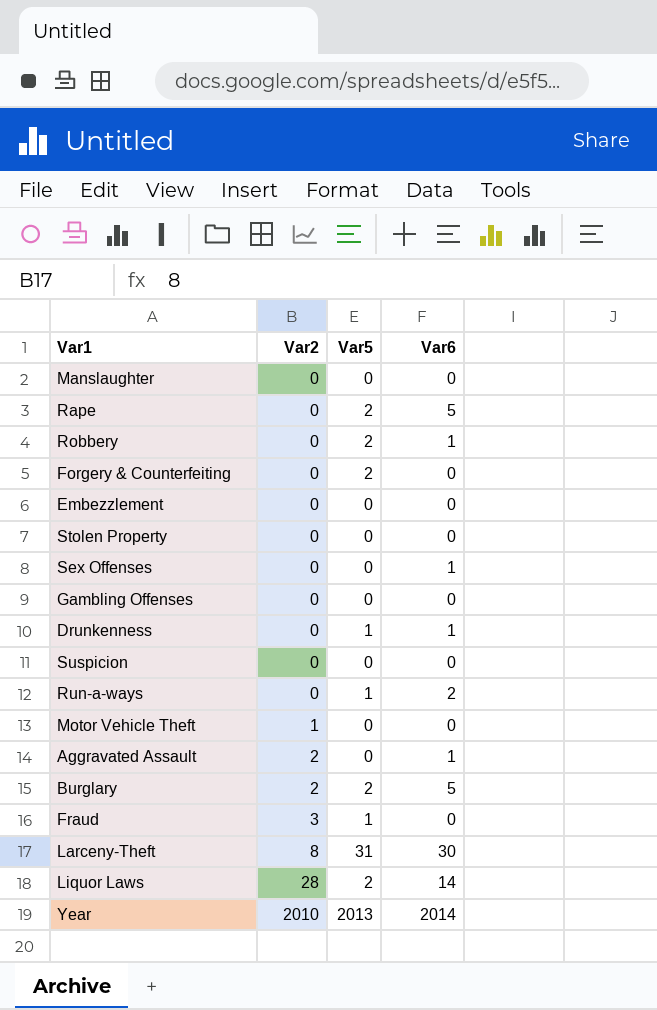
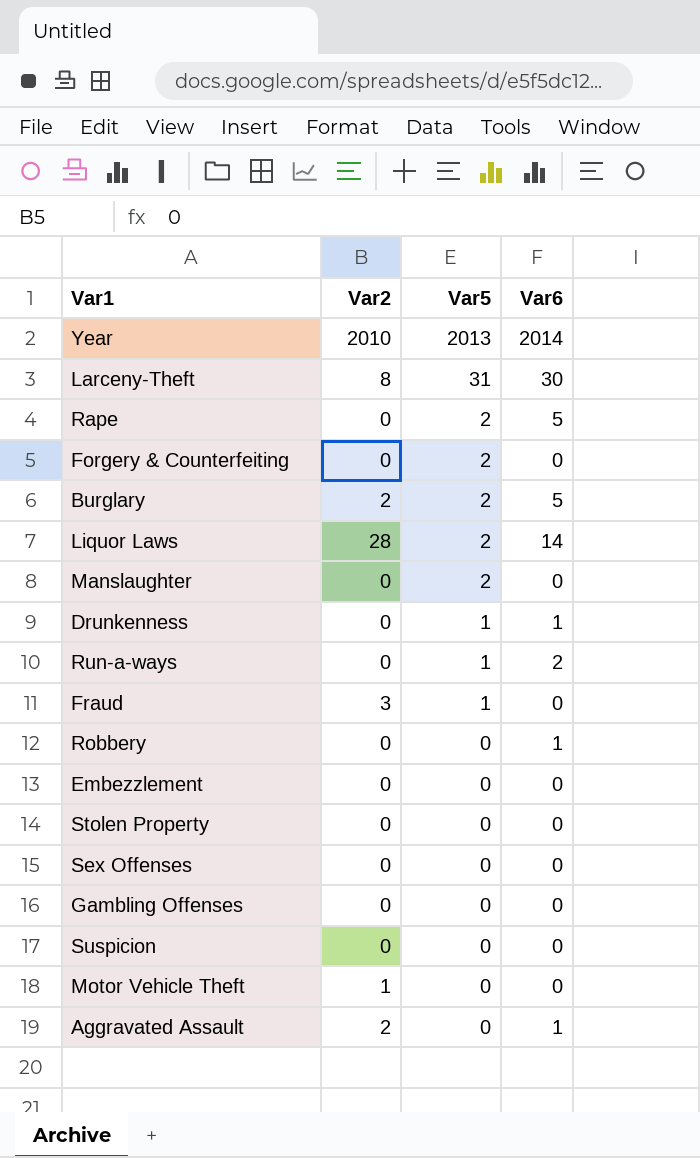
row order: Var2 ascending -> Var5 descending
Manslaughter | Var5: 0 -> 2
Robbery | Var5: 2 -> 0
Sex Offenses | Var6: 1 -> 0

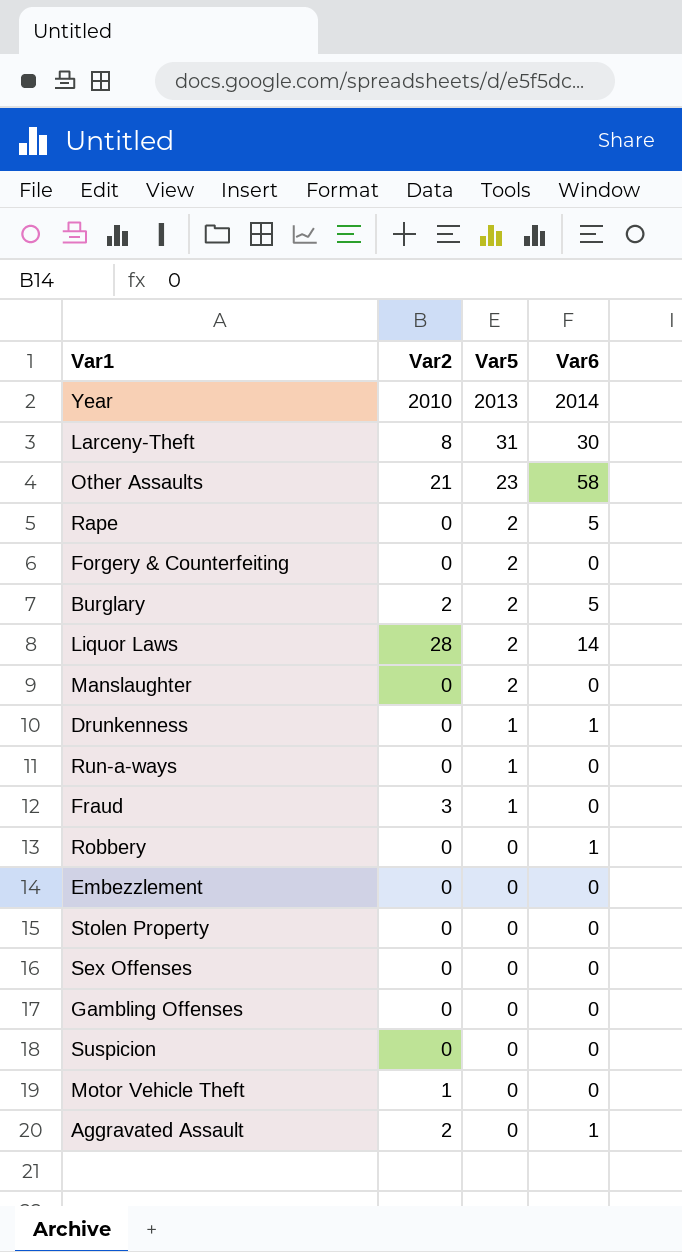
row Other Assaults: none -> 21 | 23 | 58
Run-a-ways | Var6: 2 -> 0

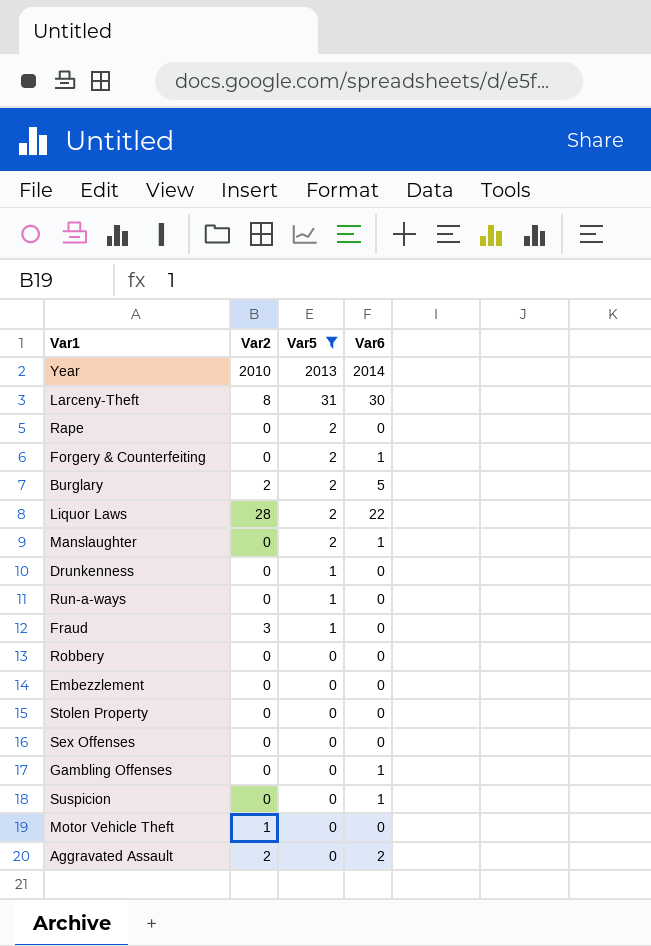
filter: none -> Var5 != 23
Rape | Var6: 5 -> 0
Forgery & Counterfeiting | Var6: 0 -> 1
Liquor Laws | Var6: 14 -> 22
Manslaughter | Var6: 0 -> 1
Drunkenness | Var6: 1 -> 0
Robbery | Var6: 1 -> 0
Gambling Offenses | Var6: 0 -> 1
Suspicion | Var6: 0 -> 1
Aggravated Assault | Var6: 1 -> 2

